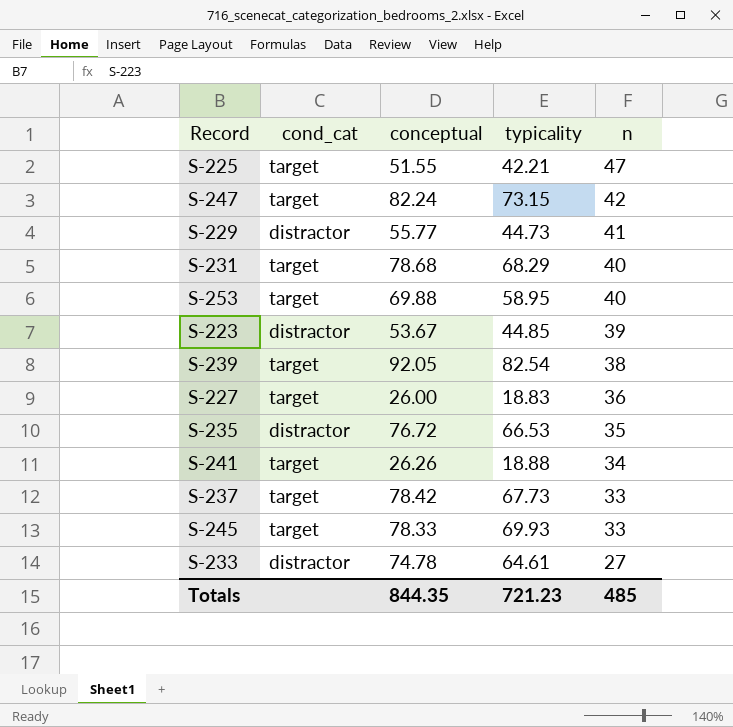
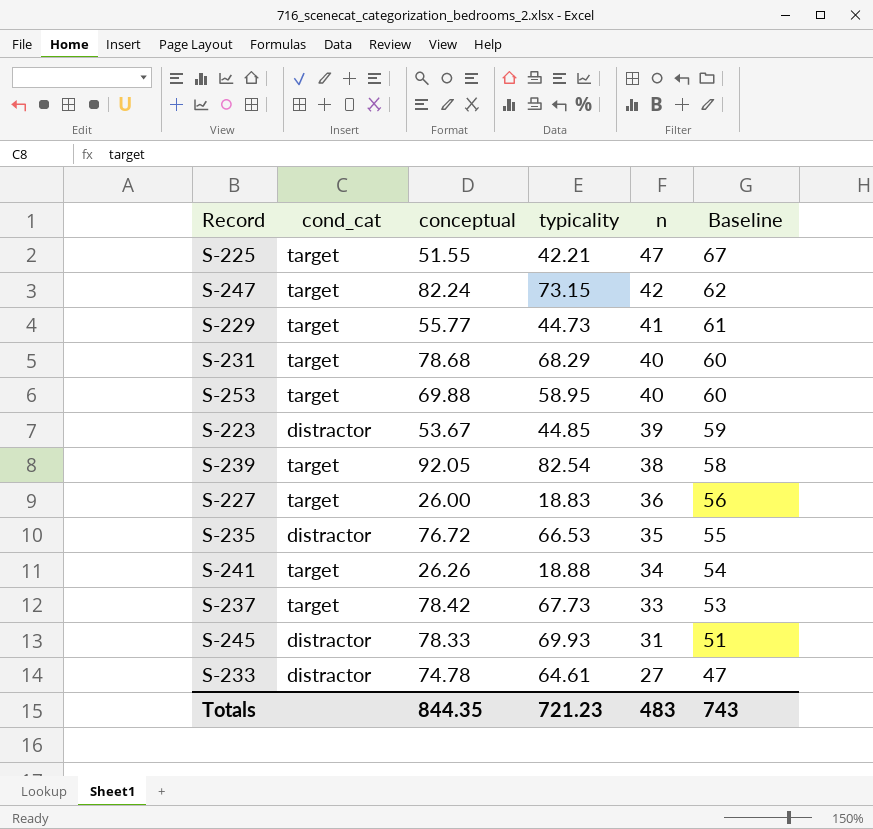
column Baseline | formula: none -> [n] + 20
S-229 | cond_cat: distractor -> target
S-245 | cond_cat: target -> distractor
S-245 | n: 33 -> 31
Totals | n: 485 -> 483

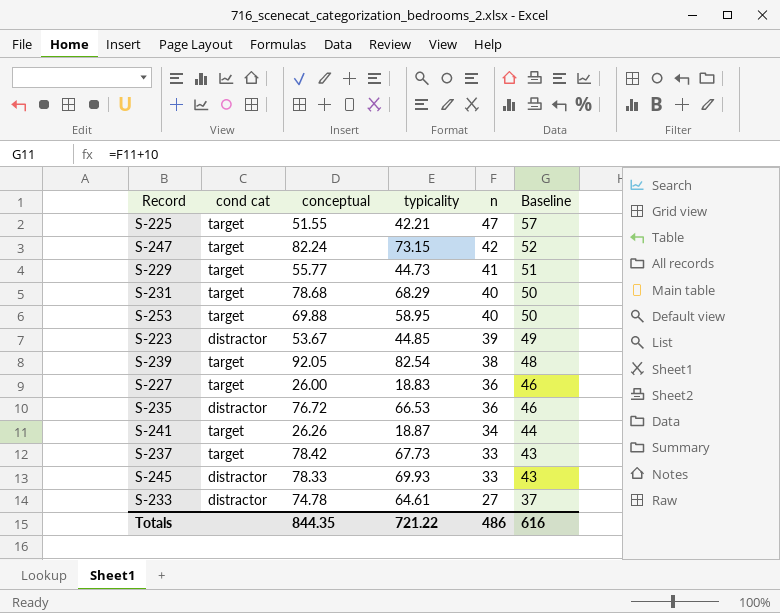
column name: cond_cat -> cond cat
column Baseline | formula: [n] + 20 -> [n] + 10
S-235 | n: 35 -> 36
S-241 | typicality: 18.88 -> 18.87
S-245 | n: 31 -> 33
Totals | typicality: 721.23 -> 721.22
Totals | n: 483 -> 486
Totals | Baseline: 743 -> 616

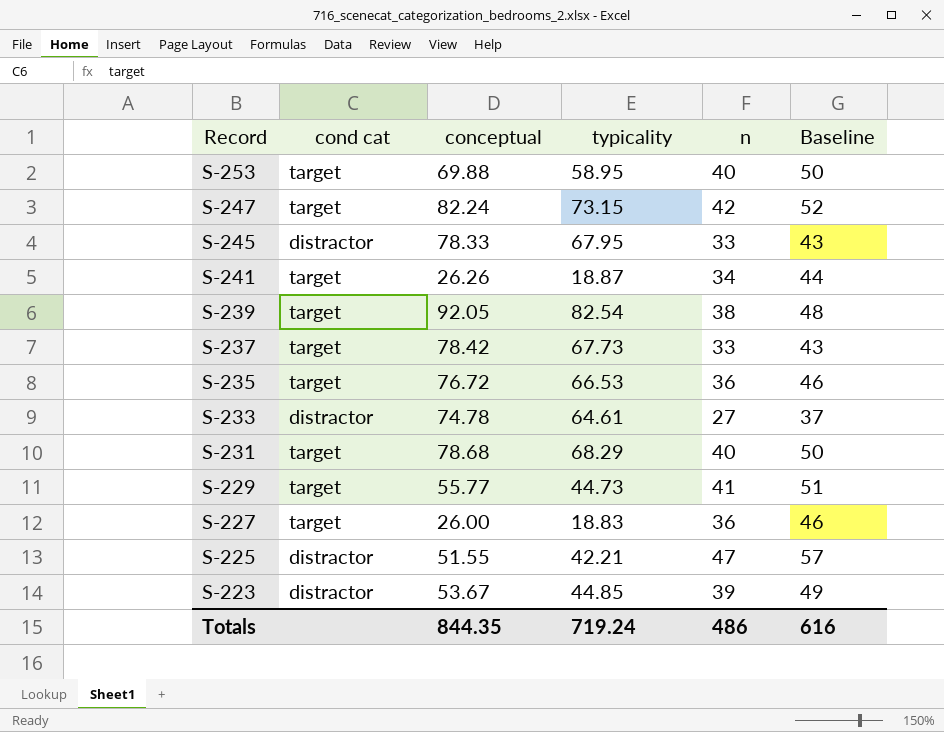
row order: n descending -> Record descending
S-245 | typicality: 69.93 -> 67.95
S-235 | cond cat: distractor -> target
S-225 | cond cat: target -> distractor
Totals | typicality: 721.22 -> 719.24

